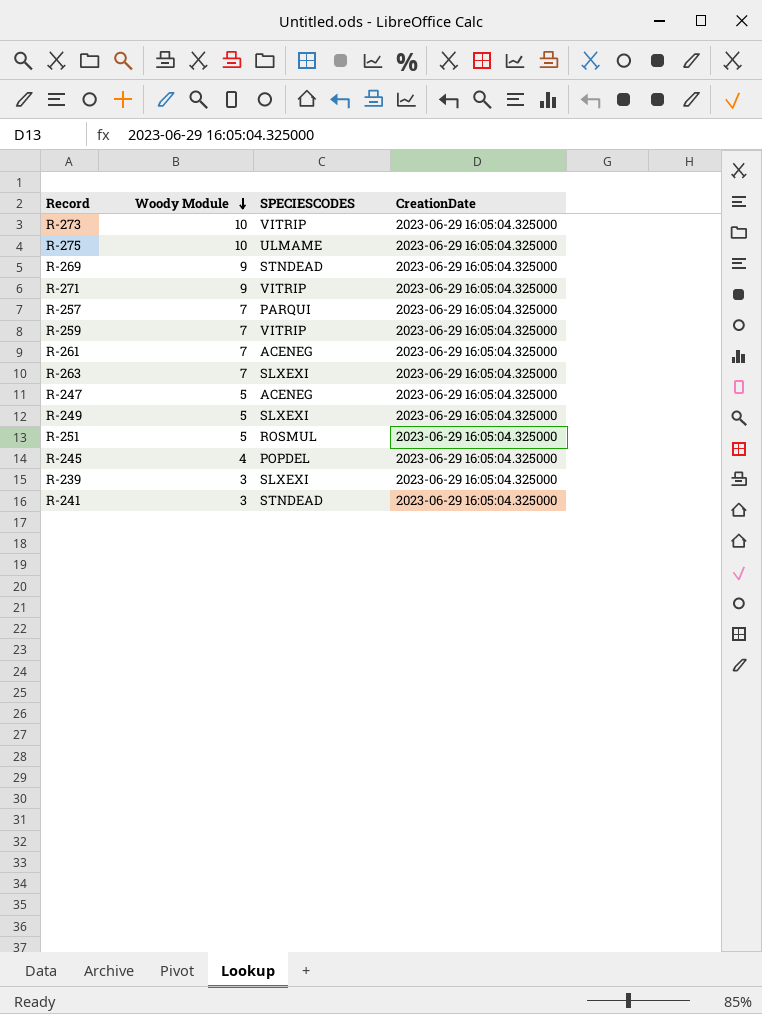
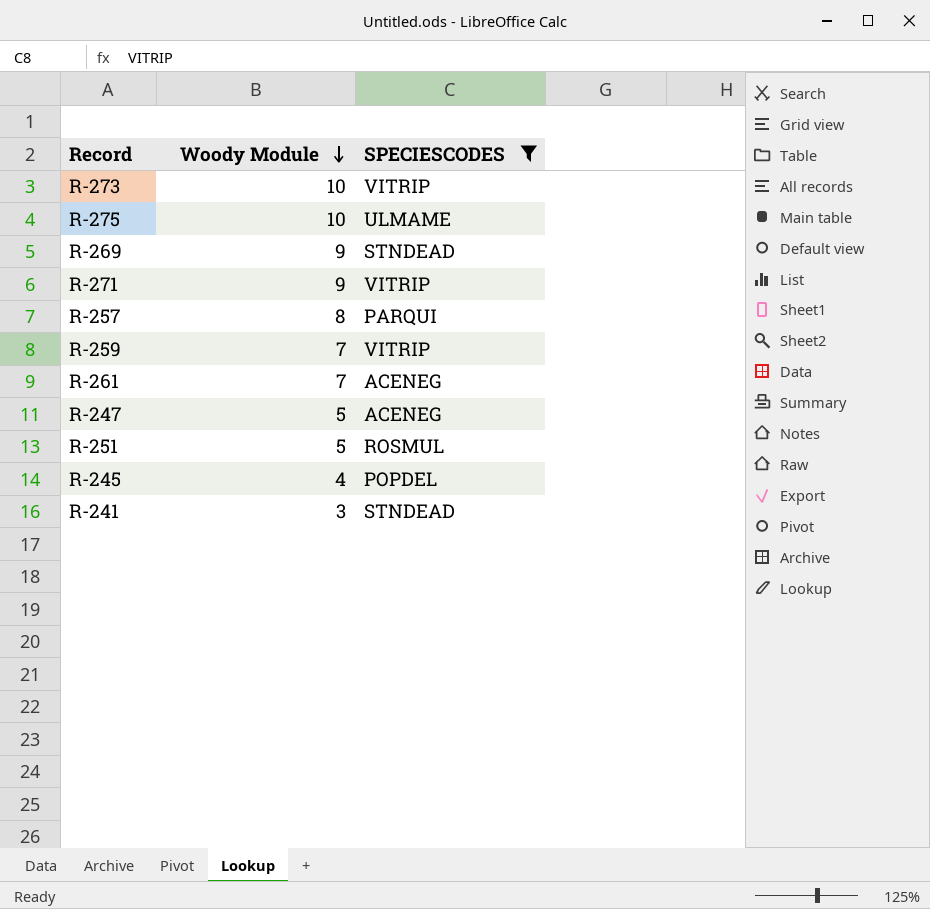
filter: none -> SPECIESCODES != SLXEXI
column CreationDate | position: 4 -> none
R-257 | Woody Module: 7 -> 8

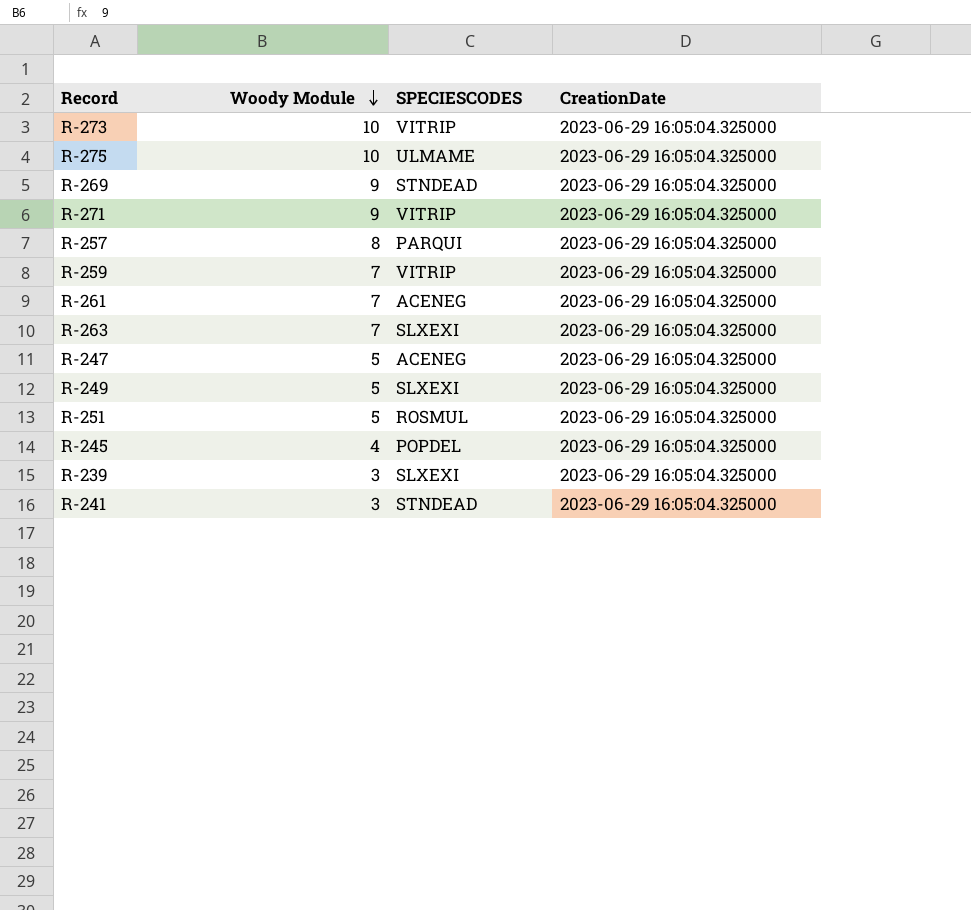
filter: SPECIESCODES != SLXEXI -> none
column CreationDate | position: none -> 4

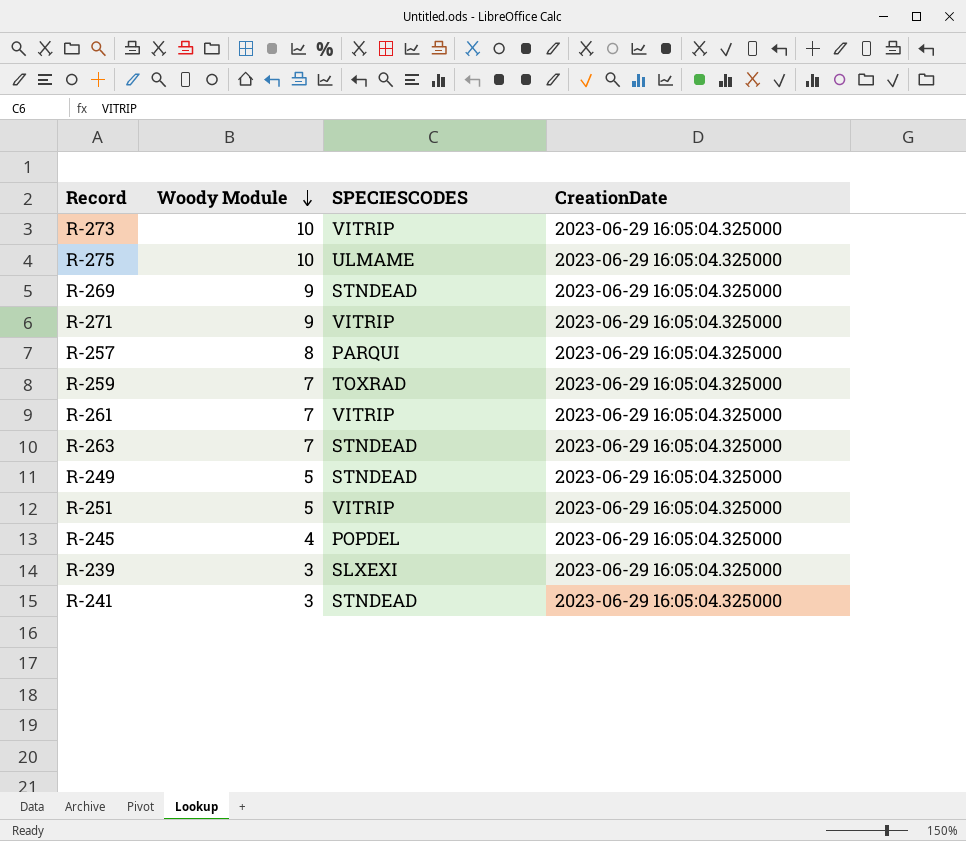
row R-247: 5 | ACENEG | 2023-06-29 16:05:04.325000 -> none
R-259 | SPECIESCODES: VITRIP -> TOXRAD
R-261 | SPECIESCODES: ACENEG -> VITRIP
R-263 | SPECIESCODES: SLXEXI -> STNDEAD
R-249 | SPECIESCODES: SLXEXI -> STNDEAD
R-251 | SPECIESCODES: ROSMUL -> VITRIP

